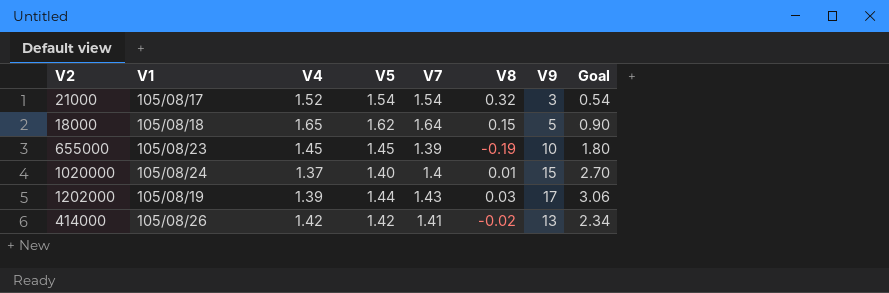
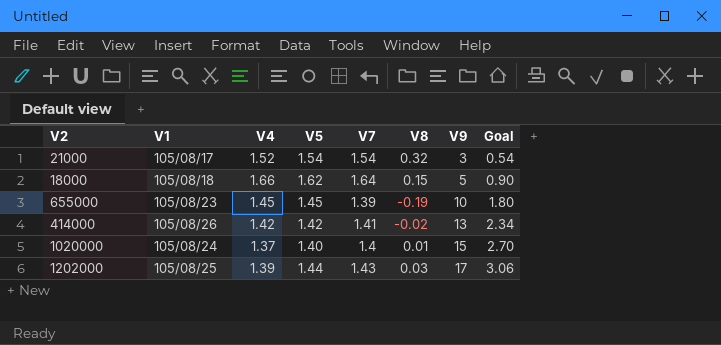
row order: none -> V9 ascending
18000 | V4: 1.65 -> 1.66
1202000 | V1: 105/08/19 -> 105/08/25

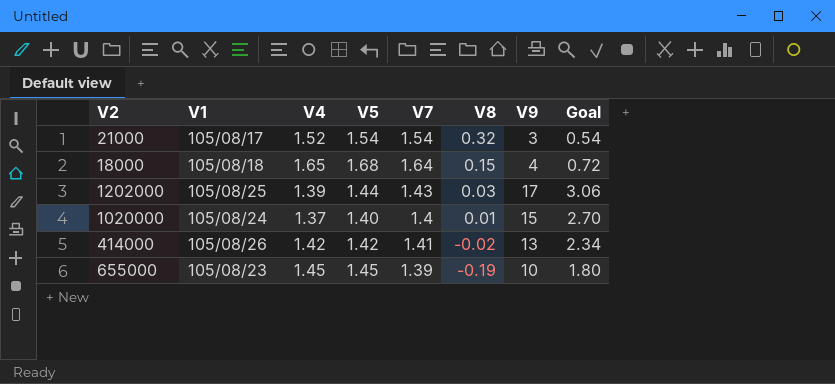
row order: V9 ascending -> V8 descending
18000 | V4: 1.66 -> 1.65
18000 | V5: 1.62 -> 1.68
18000 | V9: 5 -> 4
18000 | Goal: 0.90 -> 0.72

